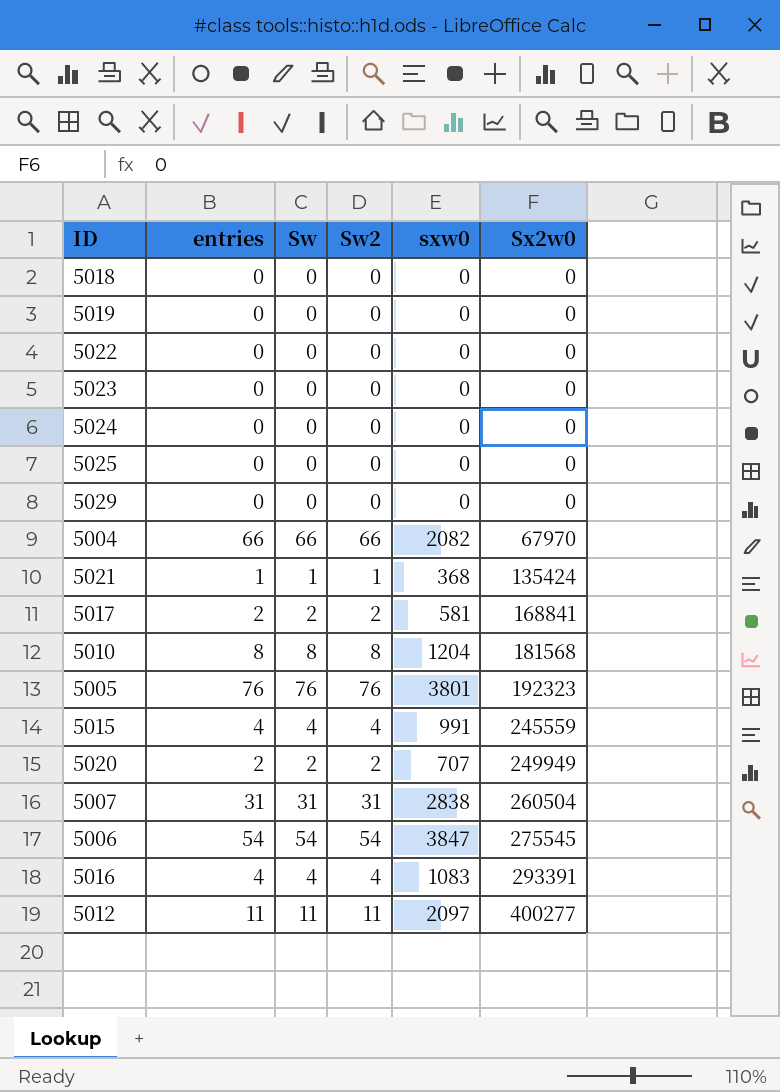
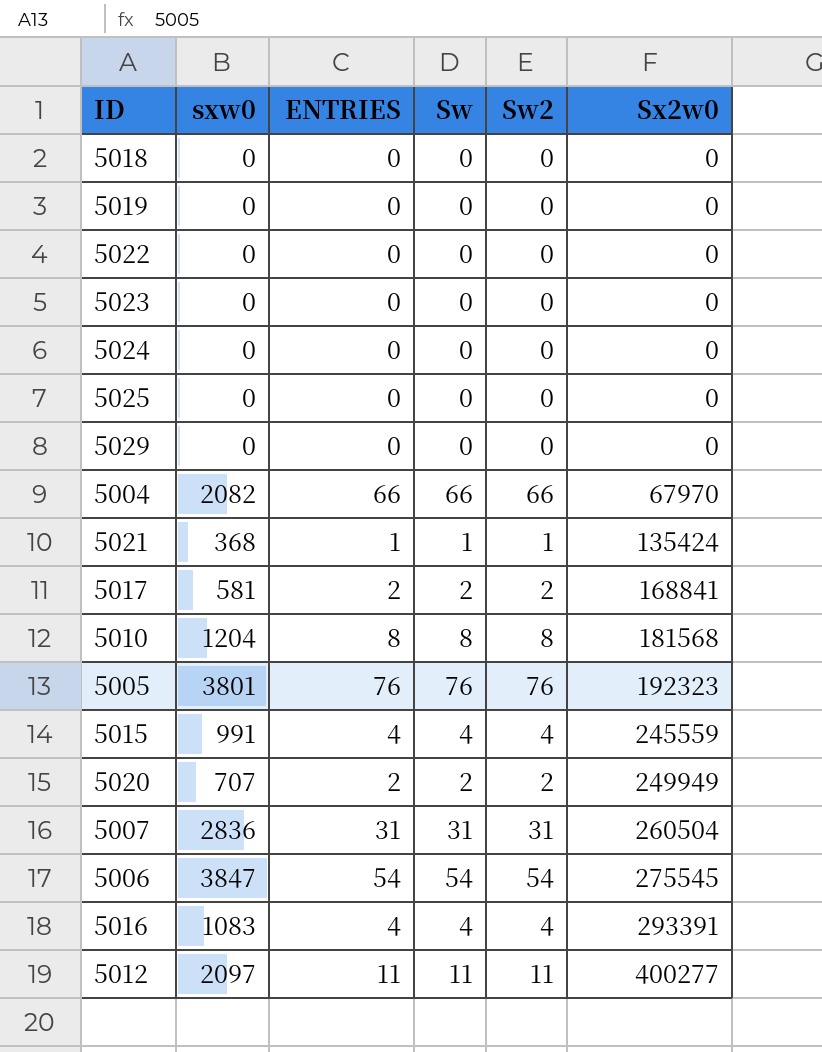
column sxw0 | position: 5 -> 2
column name: entries -> ENTRIES
5007 | sxw0: 2838 -> 2836

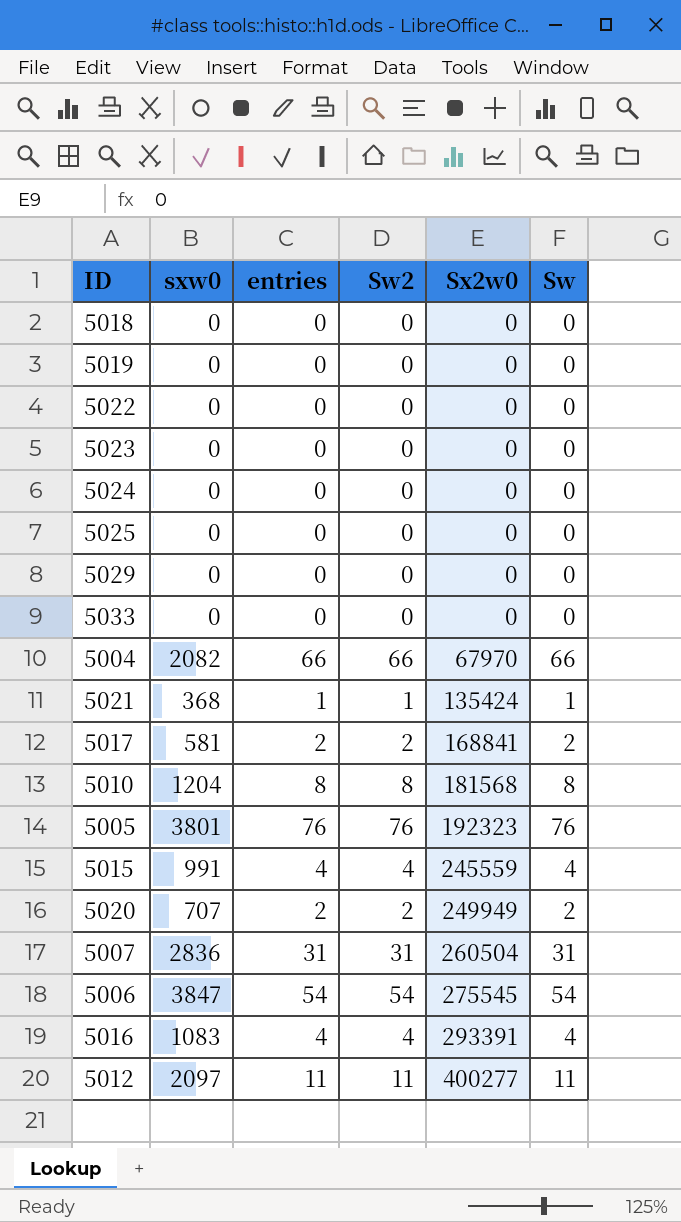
column name: ENTRIES -> entries
column Sw | position: 4 -> 6
row 5033: none -> 0 | 0 | 0 | 0 | 0

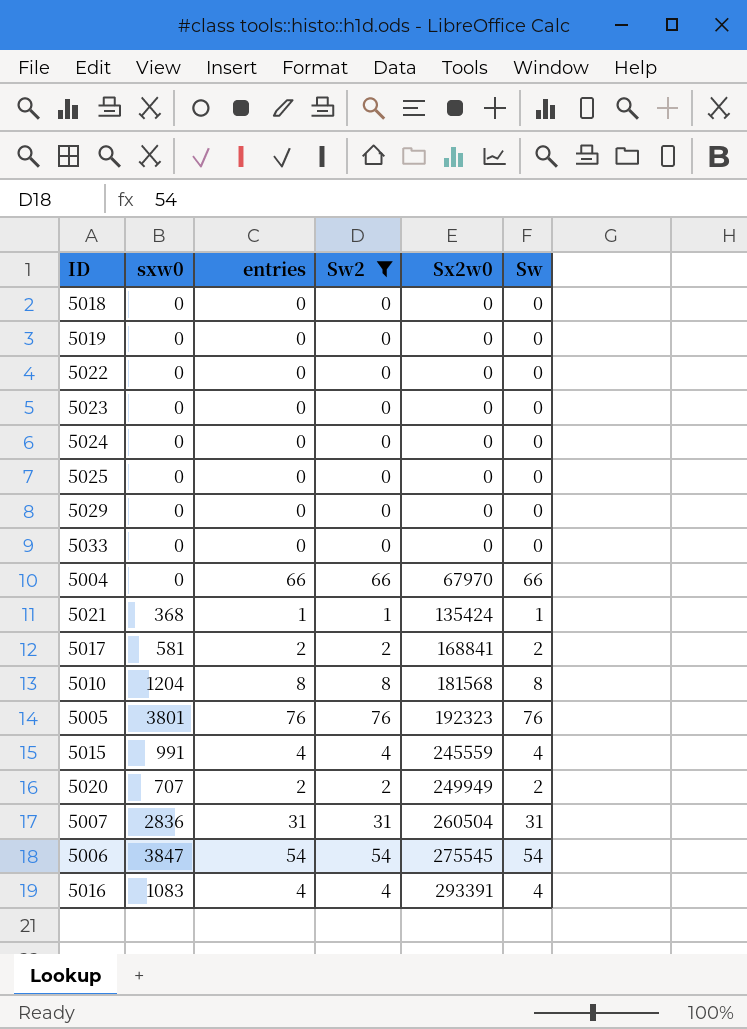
filter: none -> Sw2 != 11
5004 | sxw0: 2082 -> 0

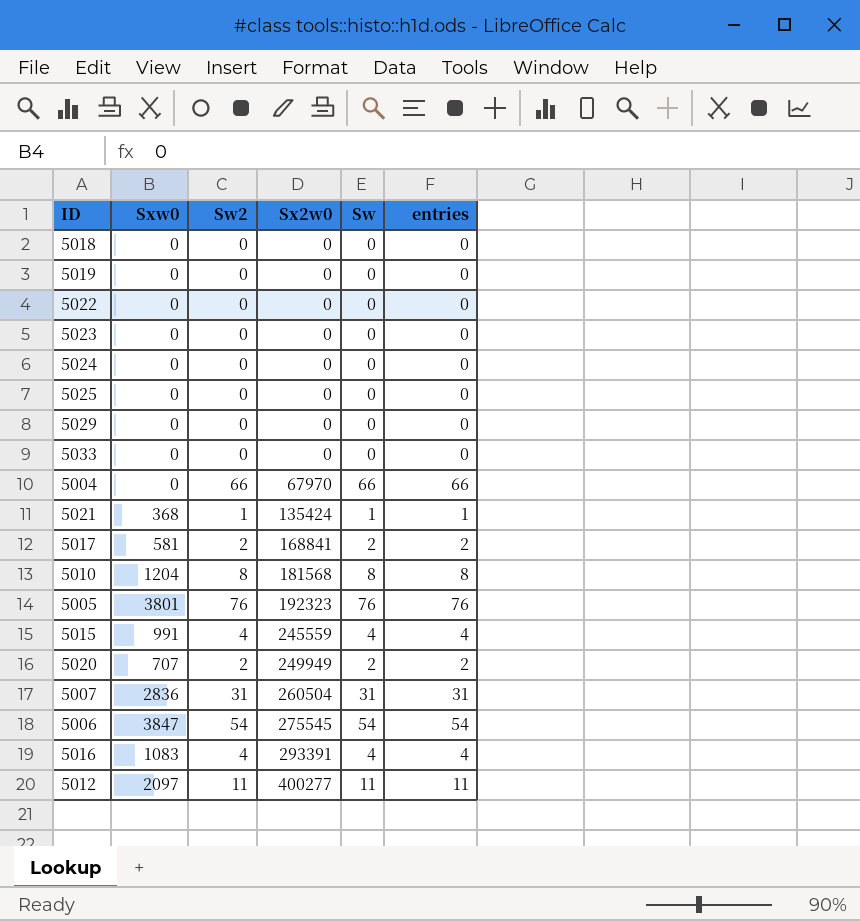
filter: Sw2 != 11 -> none
column name: sxw0 -> Sxw0
column entries | position: 3 -> 6

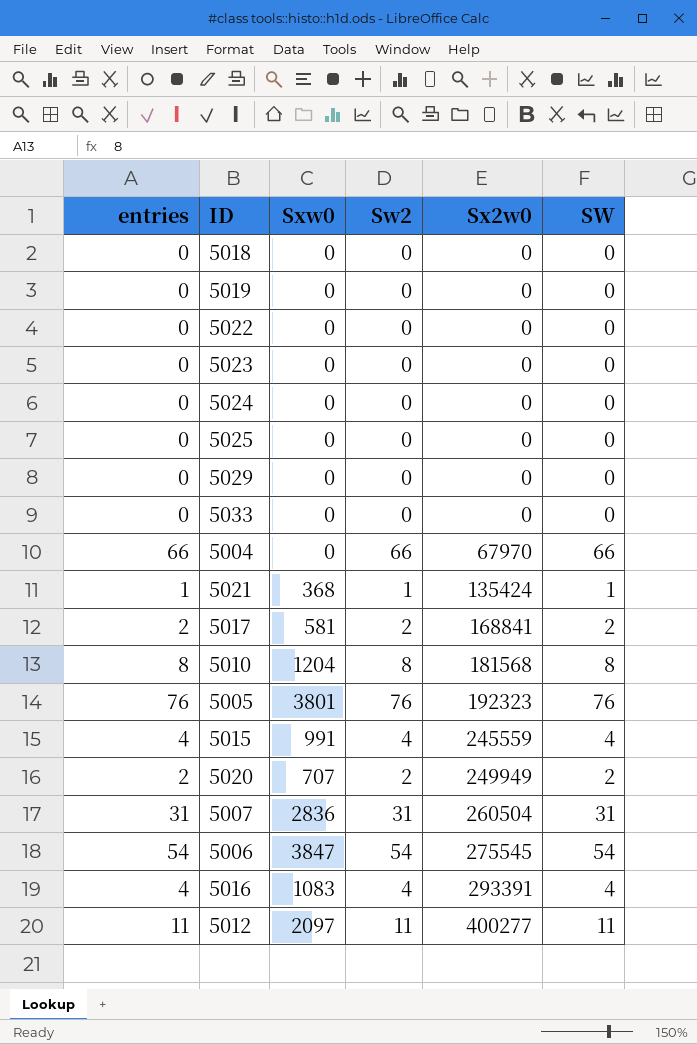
column entries | position: 6 -> 1
column name: Sw -> SW

